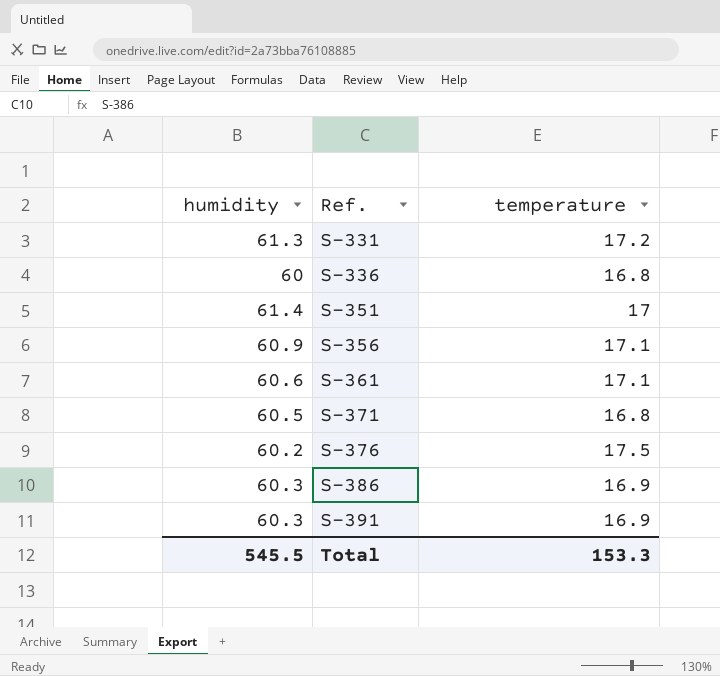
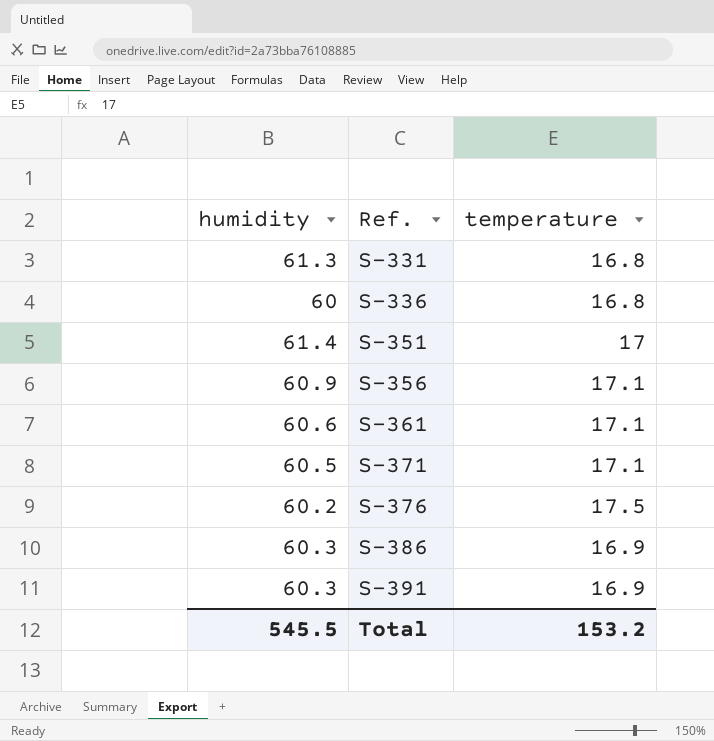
S-331 | temperature: 17.2 -> 16.8
S-371 | temperature: 16.8 -> 17.1
Total | temperature: 153.3 -> 153.2

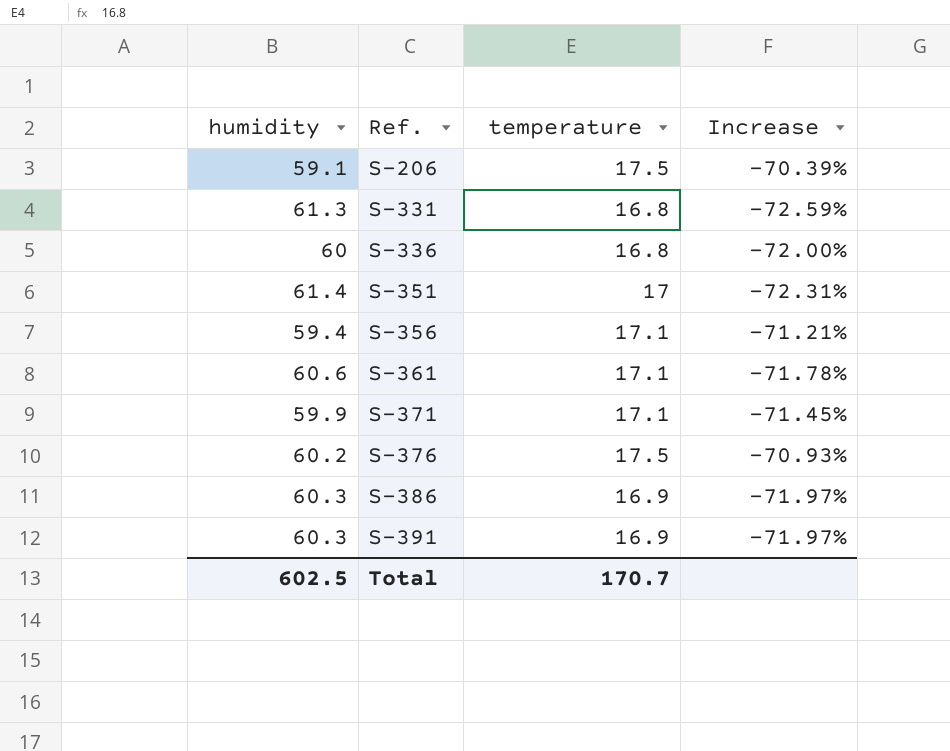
column Increase | formula: none -> ([temperature] - [humidity]) / [humidity]
row S-206: none -> 59.1 | 17.5 | -70.39%
S-356 | humidity: 60.9 -> 59.4
S-371 | humidity: 60.5 -> 59.9
Total | humidity: 545.5 -> 602.5
Total | temperature: 153.2 -> 170.7

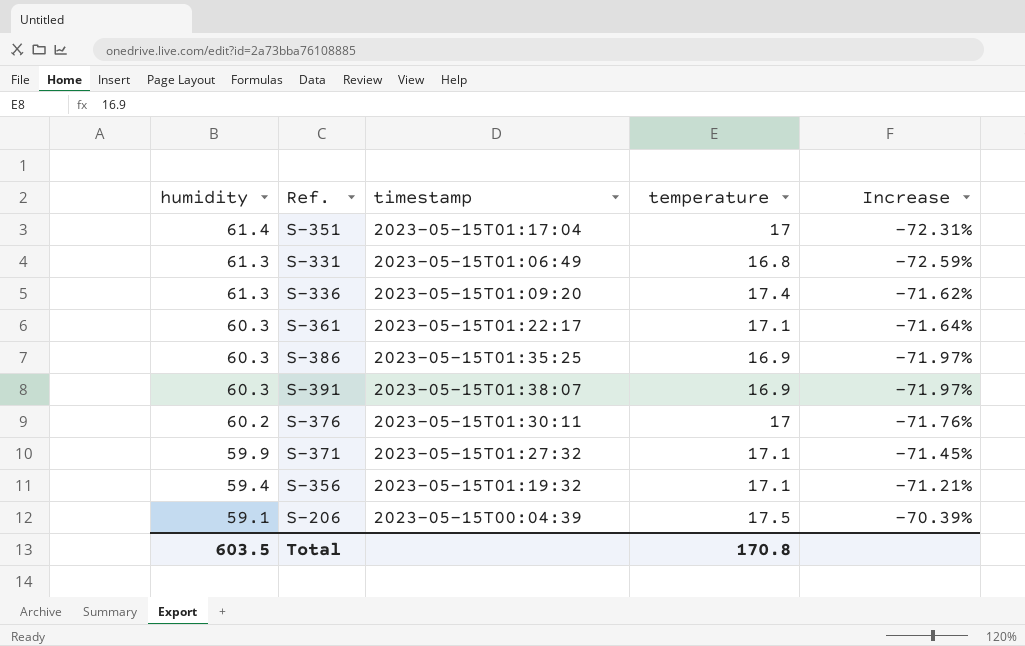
row order: Ref. ascending -> humidity descending
column timestamp | position: none -> 3
S-336 | humidity: 60 -> 61.3
S-336 | temperature: 16.8 -> 17.4
S-336 | Increase: -72.00% -> -71.62%
S-361 | humidity: 60.6 -> 60.3
S-361 | Increase: -71.78% -> -71.64%
S-376 | temperature: 17.5 -> 17
S-376 | Increase: -70.93% -> -71.76%
Total | humidity: 602.5 -> 603.5
Total | temperature: 170.7 -> 170.8

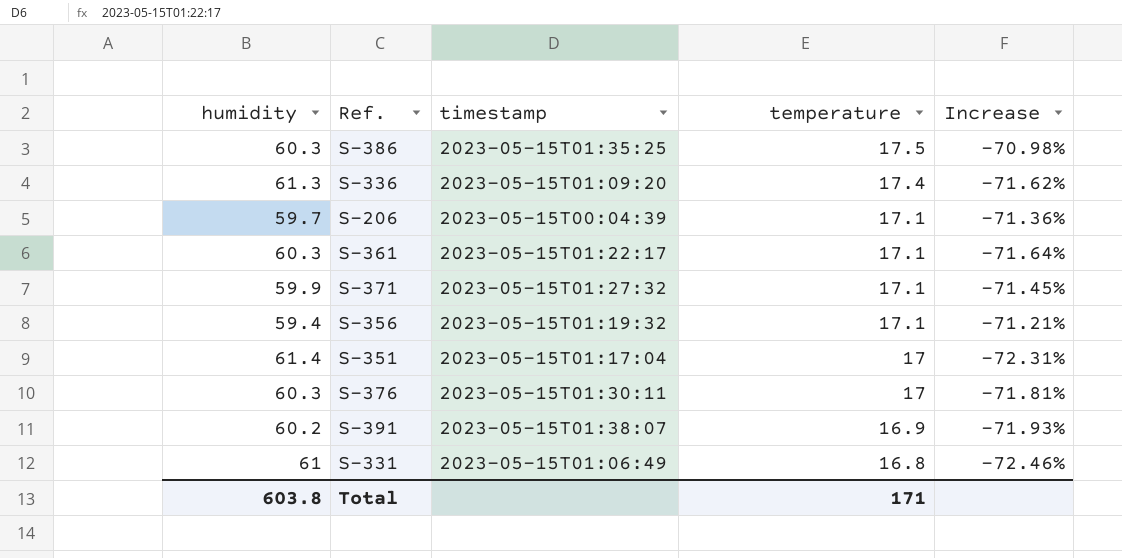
row order: humidity descending -> temperature descending
S-386 | temperature: 16.9 -> 17.5
S-386 | Increase: -71.97% -> -70.98%
S-206 | humidity: 59.1 -> 59.7
S-206 | temperature: 17.5 -> 17.1
S-206 | Increase: -70.39% -> -71.36%
S-376 | humidity: 60.2 -> 60.3
S-376 | Increase: -71.76% -> -71.81%
S-391 | humidity: 60.3 -> 60.2
S-391 | Increase: -71.97% -> -71.93%
S-331 | humidity: 61.3 -> 61
S-331 | Increase: -72.59% -> -72.46%
Total | humidity: 603.5 -> 603.8
Total | temperature: 170.8 -> 171

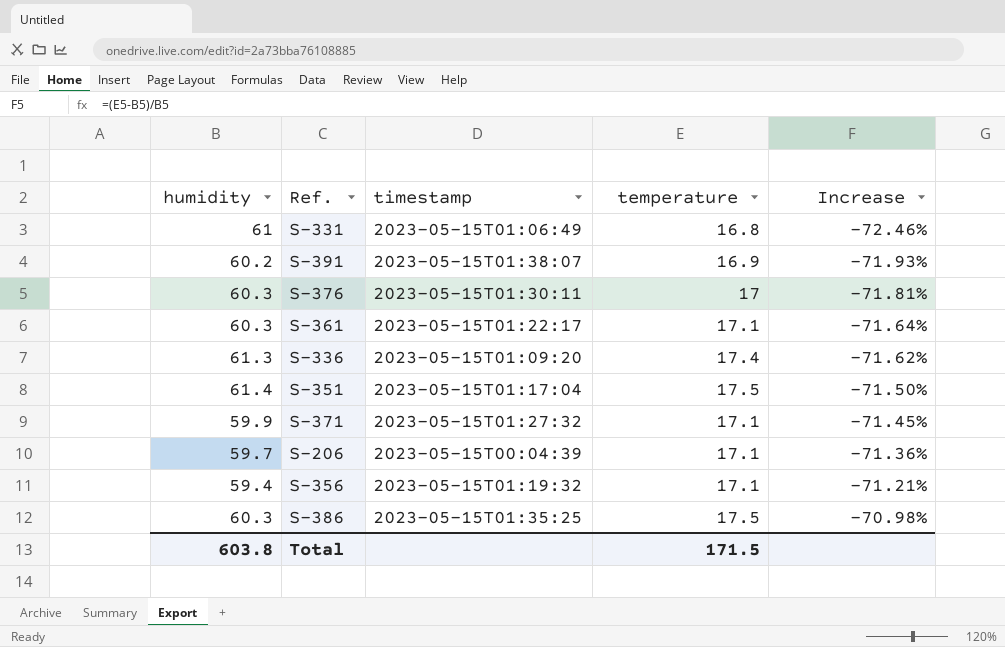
row order: temperature descending -> Increase ascending
S-351 | temperature: 17 -> 17.5
S-351 | Increase: -72.31% -> -71.50%
Total | temperature: 171 -> 171.5

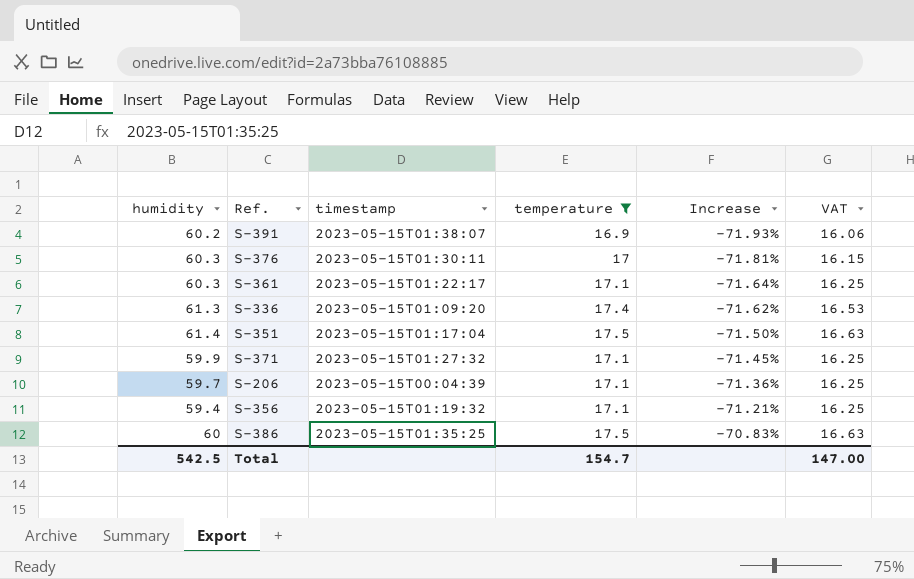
filter: none -> temperature != 16.8
column VAT | formula: none -> [temperature] * 0.95
S-386 | humidity: 60.3 -> 60
S-386 | Increase: -70.98% -> -70.83%
Total | humidity: 603.8 -> 542.5
Total | temperature: 171.5 -> 154.7

